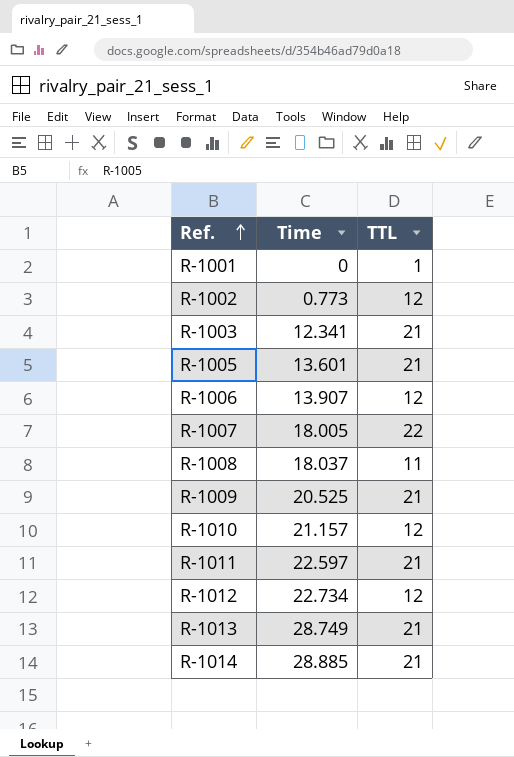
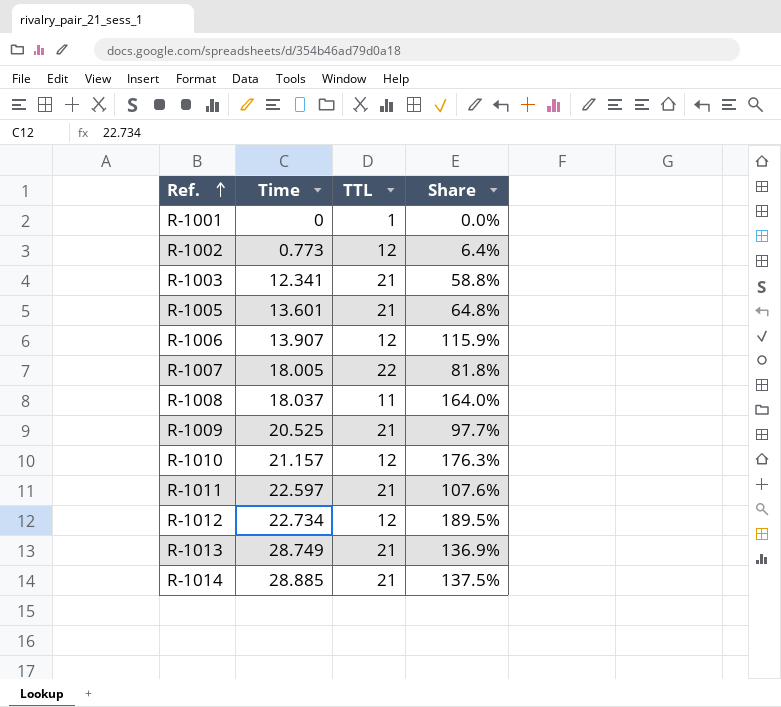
column Share | formula: none -> [Time] / [TTL]

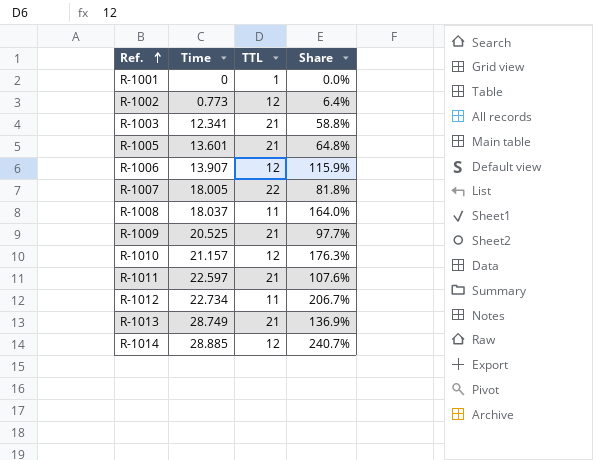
R-1012 | TTL: 12 -> 11
R-1012 | Share: 189.5% -> 206.7%
R-1014 | TTL: 21 -> 12
R-1014 | Share: 137.5% -> 240.7%

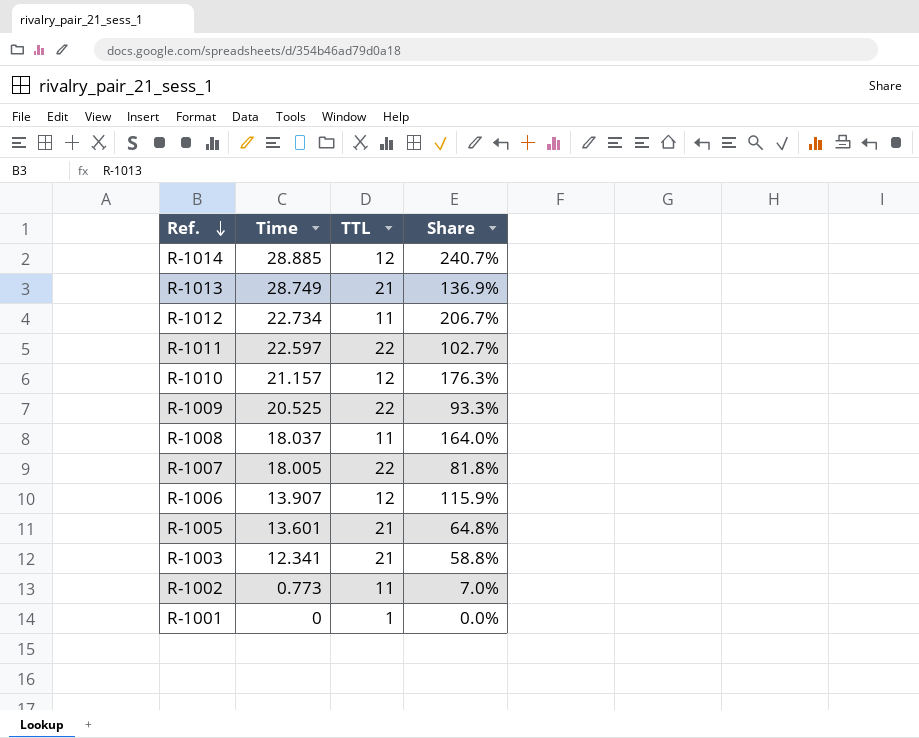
row order: Ref. ascending -> Ref. descending
R-1011 | TTL: 21 -> 22
R-1011 | Share: 107.6% -> 102.7%
R-1009 | TTL: 21 -> 22
R-1009 | Share: 97.7% -> 93.3%
R-1002 | TTL: 12 -> 11
R-1002 | Share: 6.4% -> 7.0%

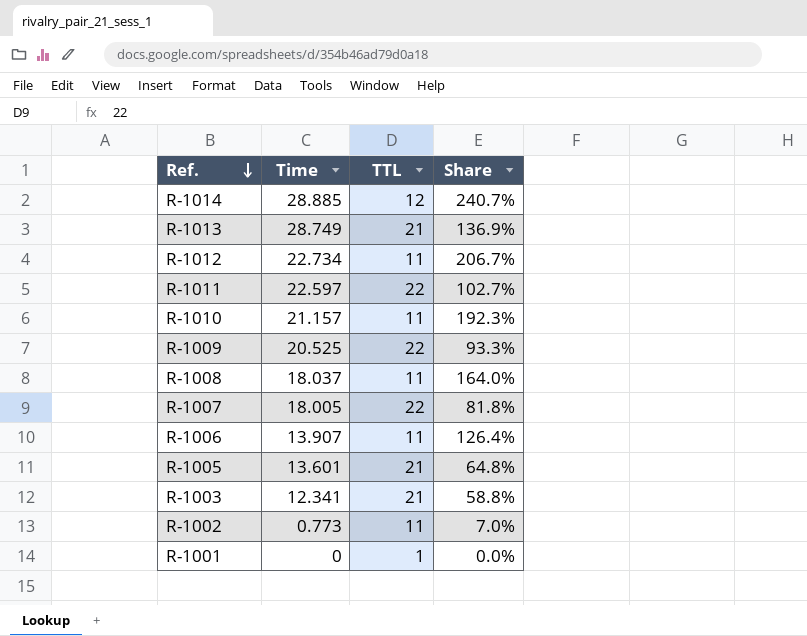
R-1010 | TTL: 12 -> 11
R-1010 | Share: 176.3% -> 192.3%
R-1006 | TTL: 12 -> 11
R-1006 | Share: 115.9% -> 126.4%

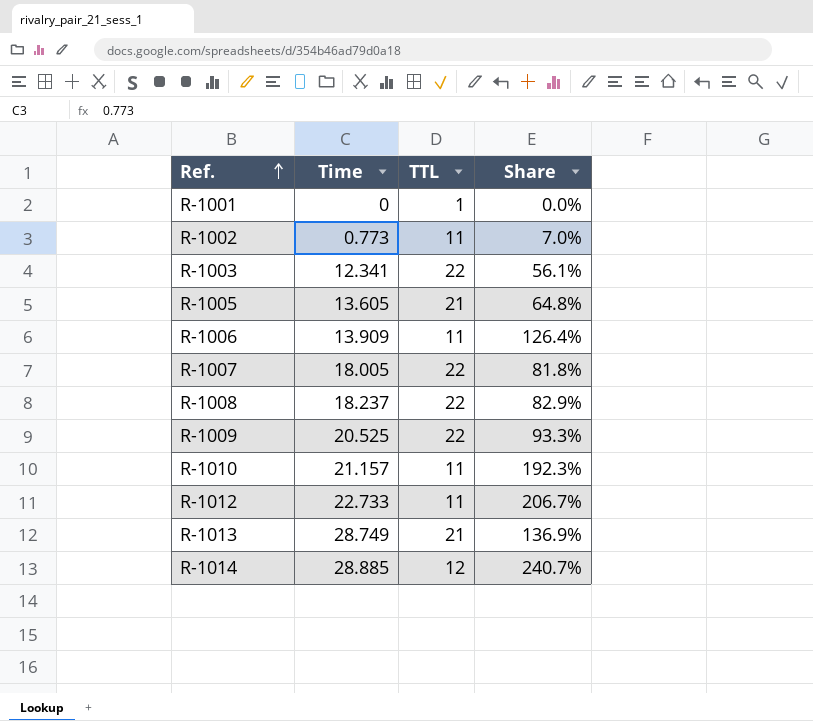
row order: Ref. descending -> Ref. ascending
row R-1011: 22.597 | 22 | 102.7% -> none
R-1003 | TTL: 21 -> 22
R-1003 | Share: 58.8% -> 56.1%
R-1005 | Time: 13.601 -> 13.605
R-1006 | Time: 13.907 -> 13.909
R-1008 | Time: 18.037 -> 18.237
R-1008 | TTL: 11 -> 22
R-1008 | Share: 164.0% -> 82.9%
R-1012 | Time: 22.734 -> 22.733

